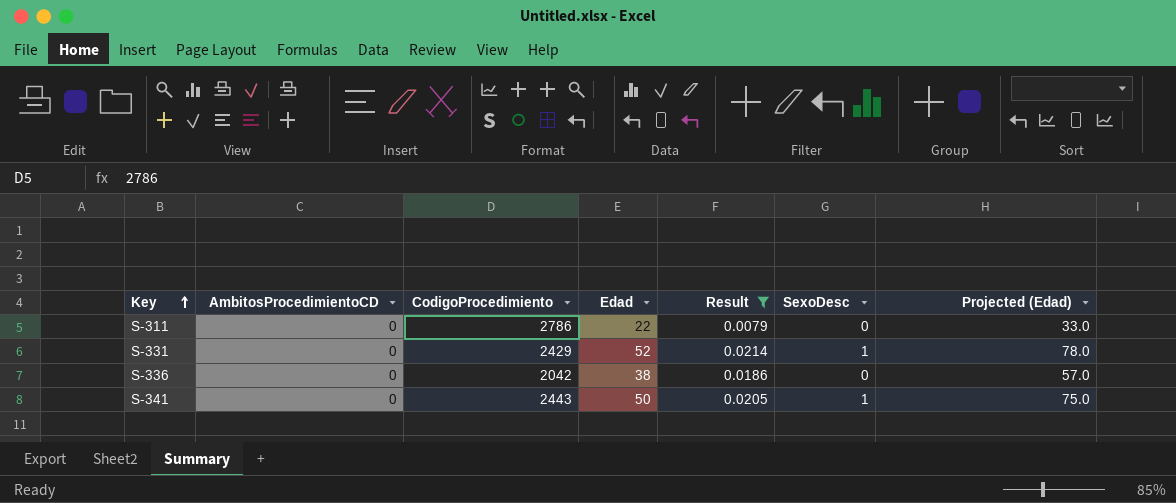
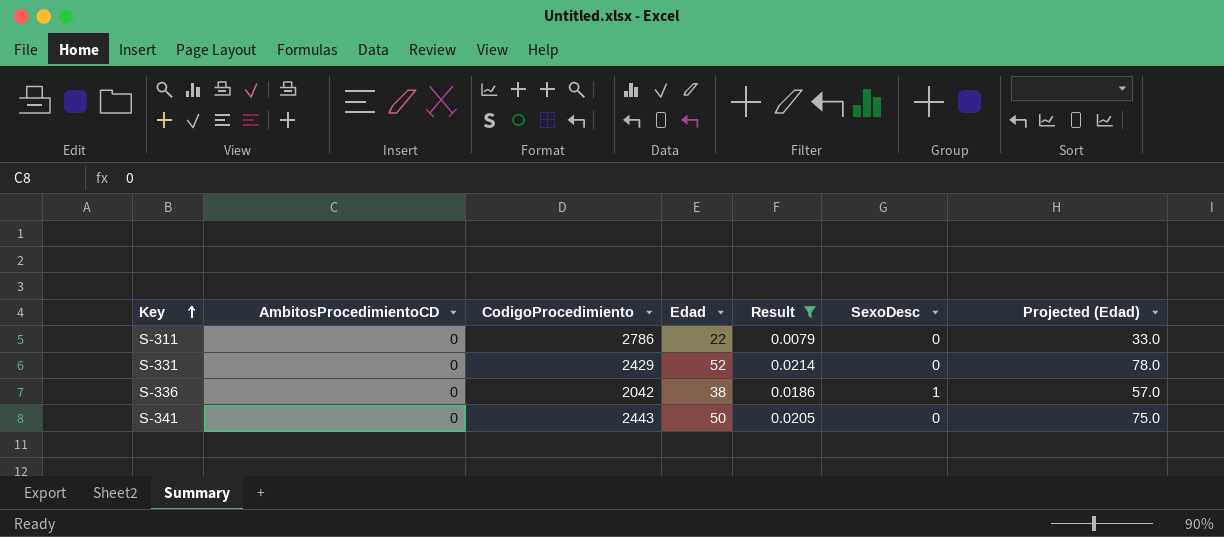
S-331 | SexoDesc: 1 -> 0
S-336 | SexoDesc: 0 -> 1
S-341 | SexoDesc: 1 -> 0

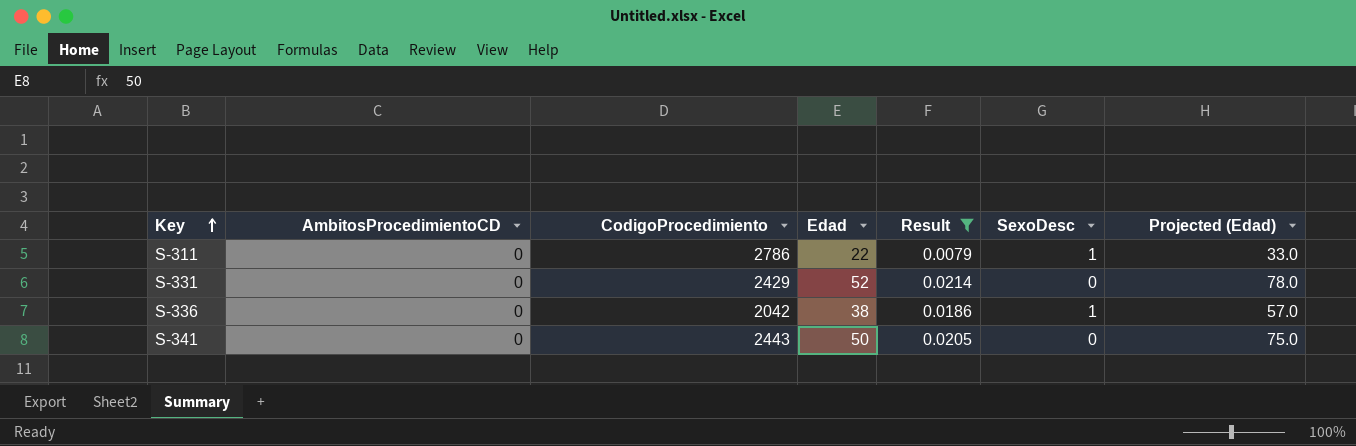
S-311 | SexoDesc: 0 -> 1

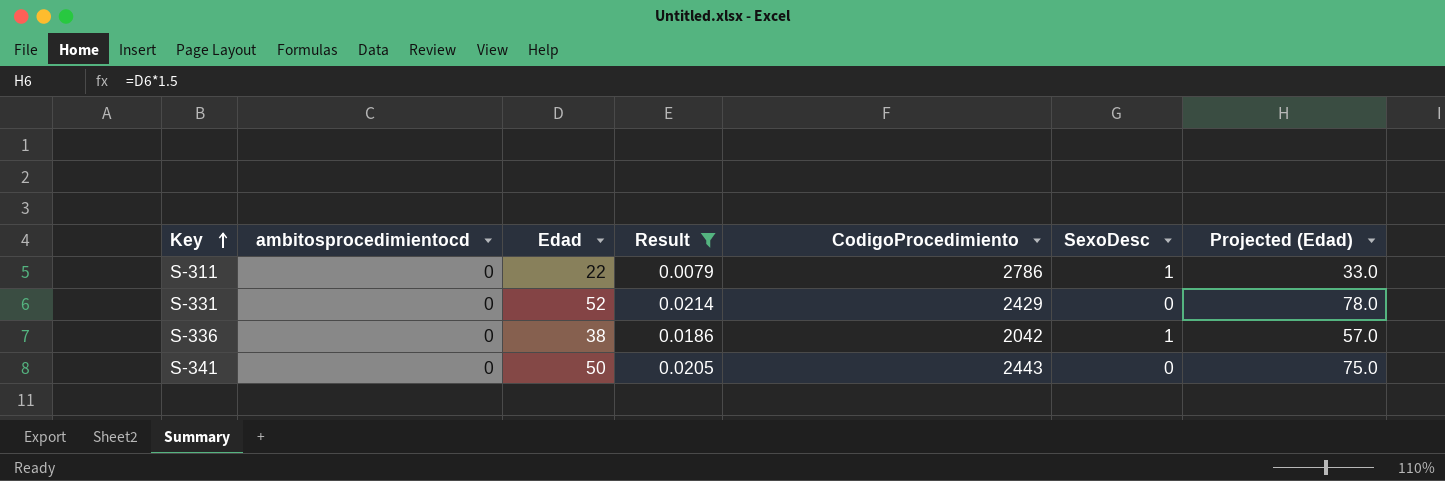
column name: AmbitosProcedimientoCD -> ambitosprocedimientocd
column CodigoProcedimiento | position: 3 -> 5

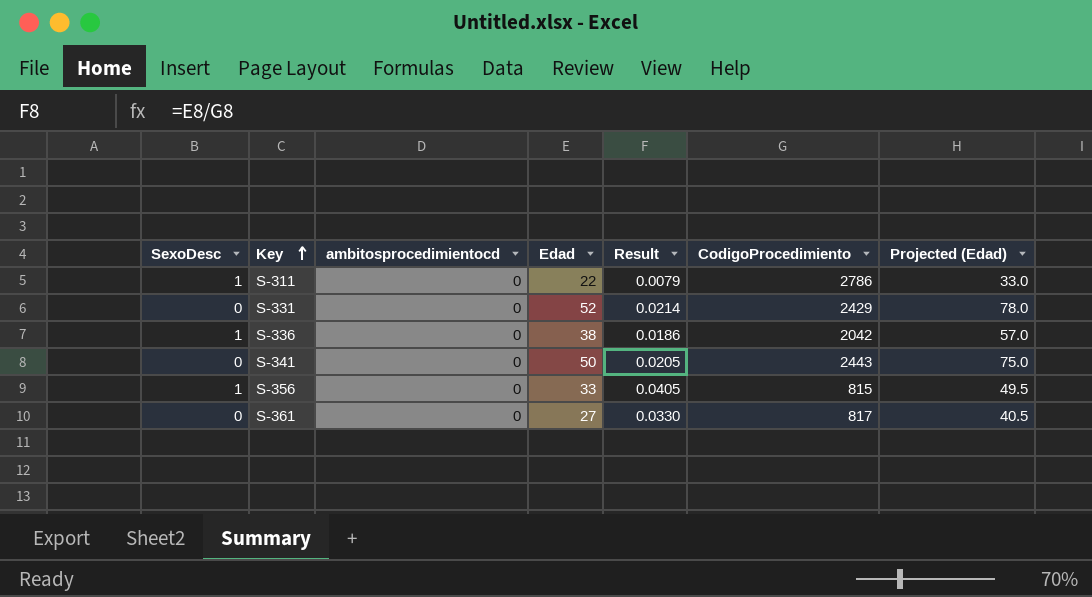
filter: Result <= 0.0214 -> none
column SexoDesc | position: 6 -> 1

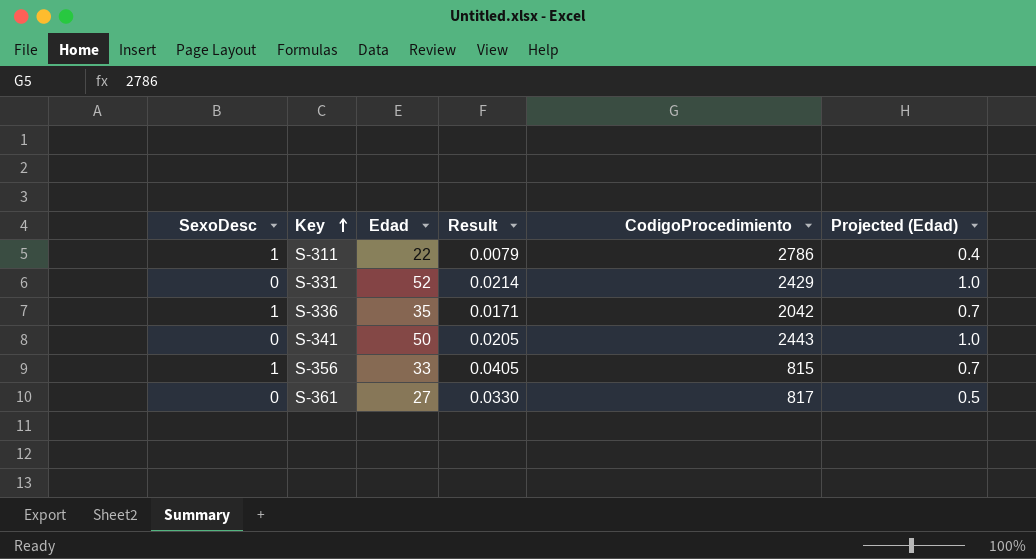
column ambitosprocedimientocd | position: 3 -> none
column Projected (Edad) | formula: [Edad] * 1.5 -> [Edad] * 0.02
S-336 | Edad: 38 -> 35
S-336 | Result: 0.0186 -> 0.0171

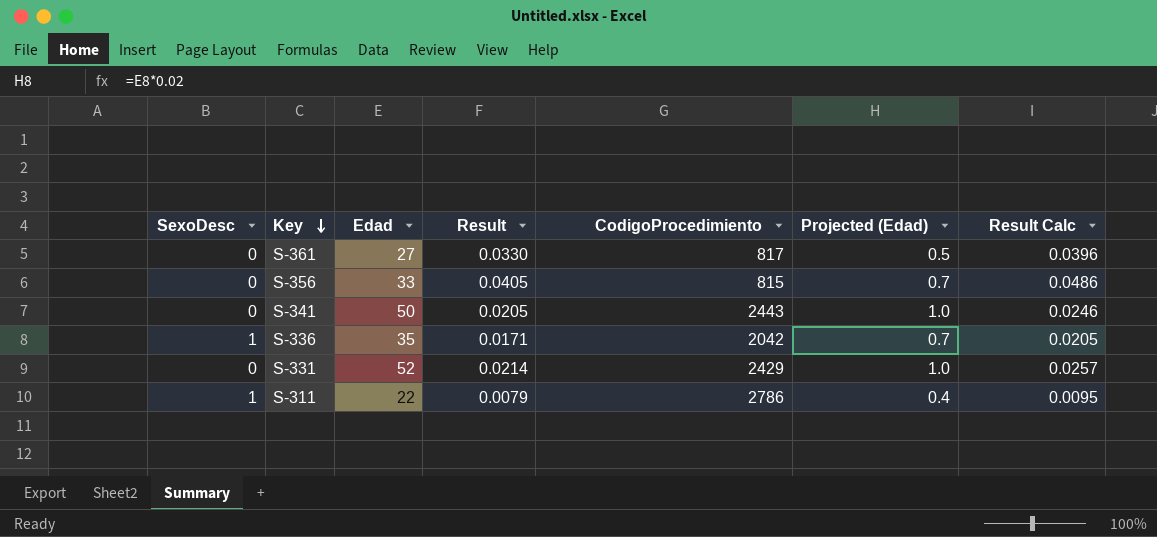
row order: Key ascending -> Key descending
column Result Calc | formula: none -> [Result] * 1.2
S-356 | SexoDesc: 1 -> 0

